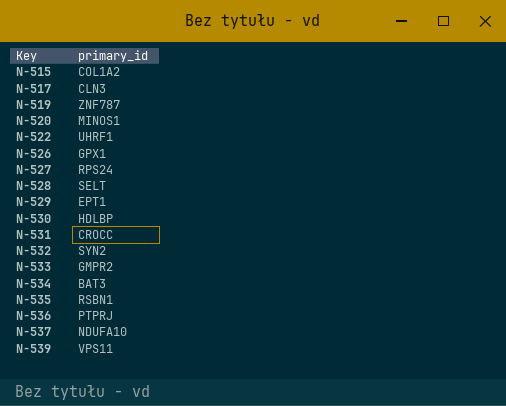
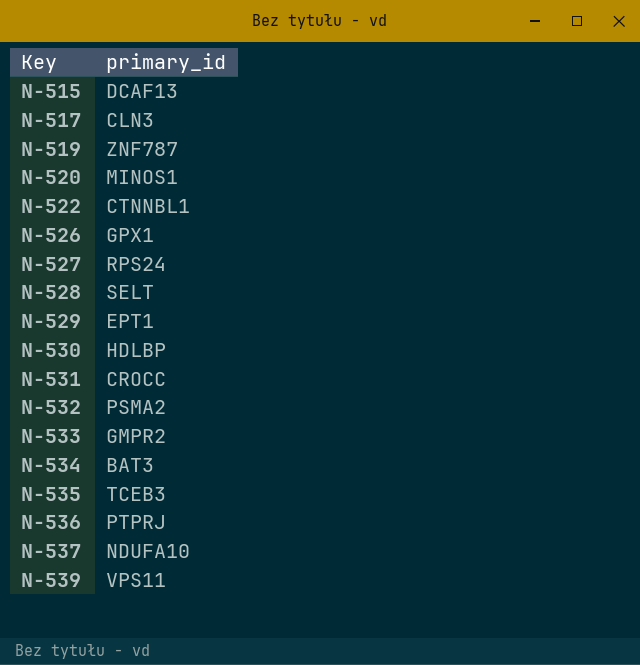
N-515 | primary_id: COL1A2 -> DCAF13
N-522 | primary_id: UHRF1 -> CTNNBL1
N-532 | primary_id: SYN2 -> PSMA2
N-535 | primary_id: RSBN1 -> TCEB3

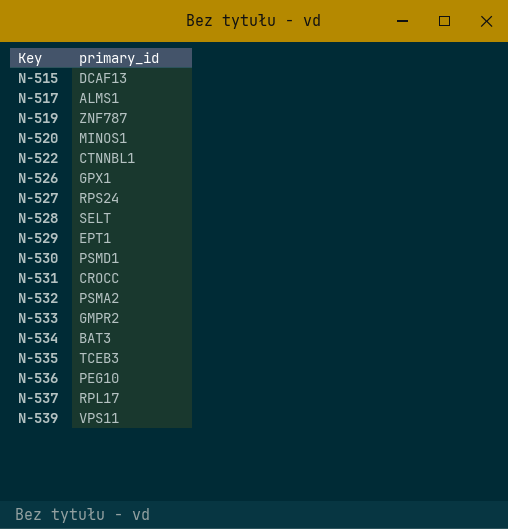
N-517 | primary_id: CLN3 -> ALMS1
N-530 | primary_id: HDLBP -> PSMD1
N-536 | primary_id: PTPRJ -> PEG10
N-537 | primary_id: NDUFA10 -> RPL17

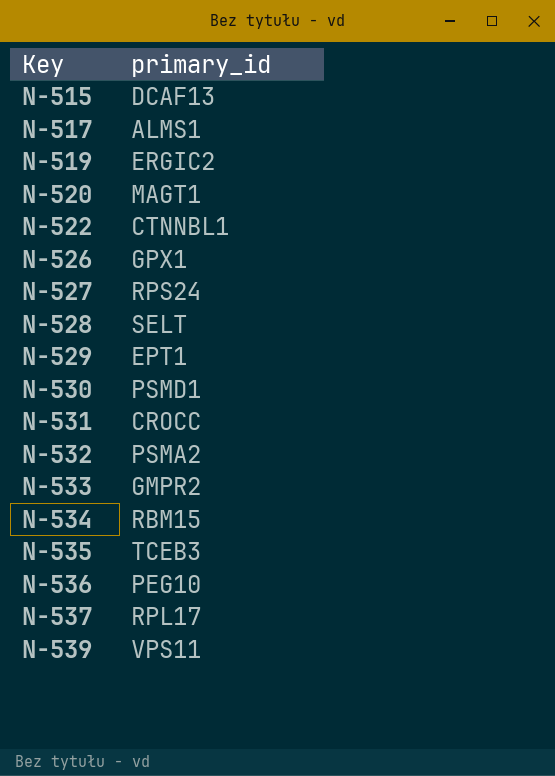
N-519 | primary_id: ZNF787 -> ERGIC2
N-520 | primary_id: MINOS1 -> MAGT1
N-534 | primary_id: BAT3 -> RBM15

